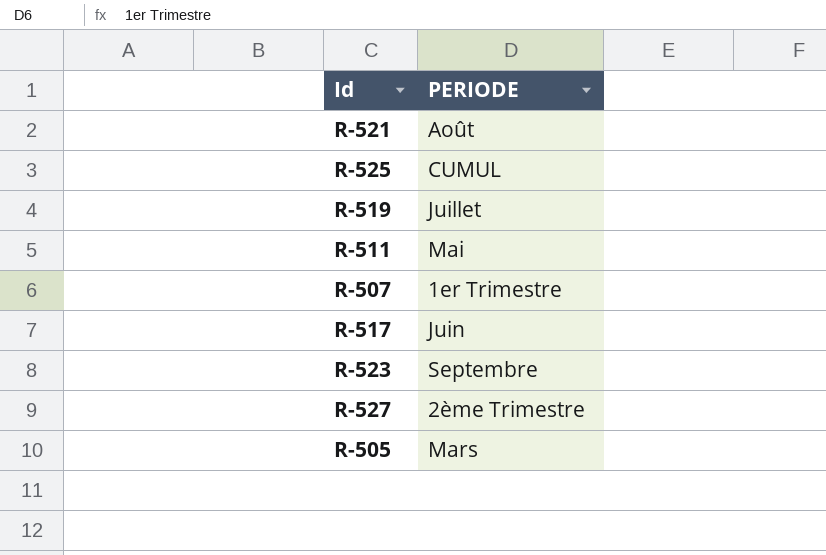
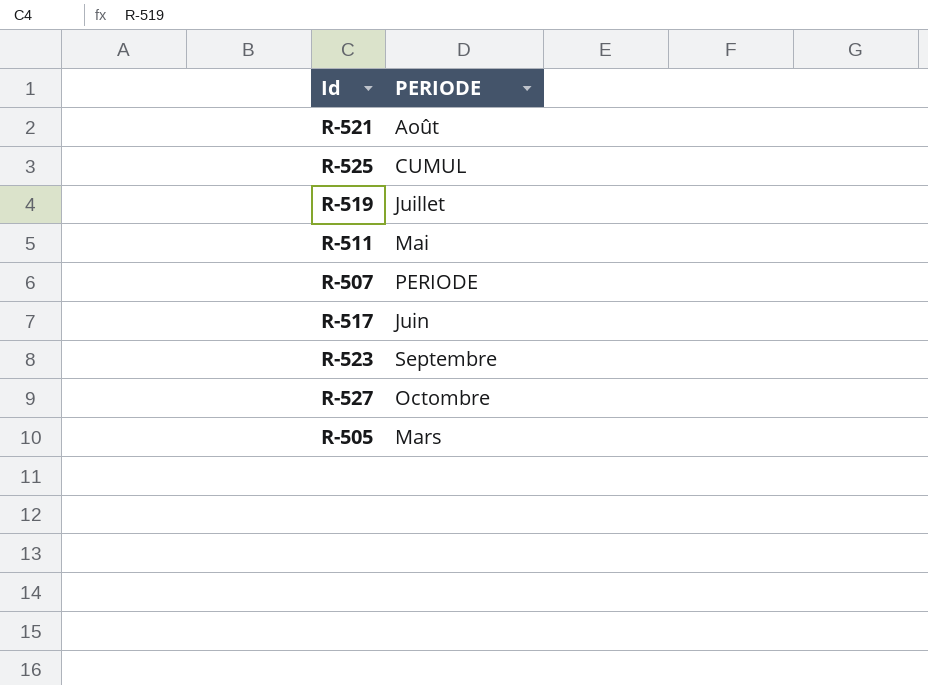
R-507 | PERIODE: 1er Trimestre -> PERIODE
R-527 | PERIODE: 2ème Trimestre -> Octombre

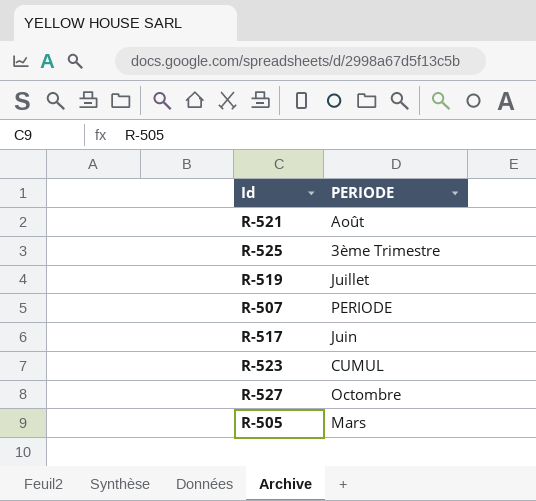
row R-511: Mai -> none
R-525 | PERIODE: CUMUL -> 3ème Trimestre
R-523 | PERIODE: Septembre -> CUMUL

